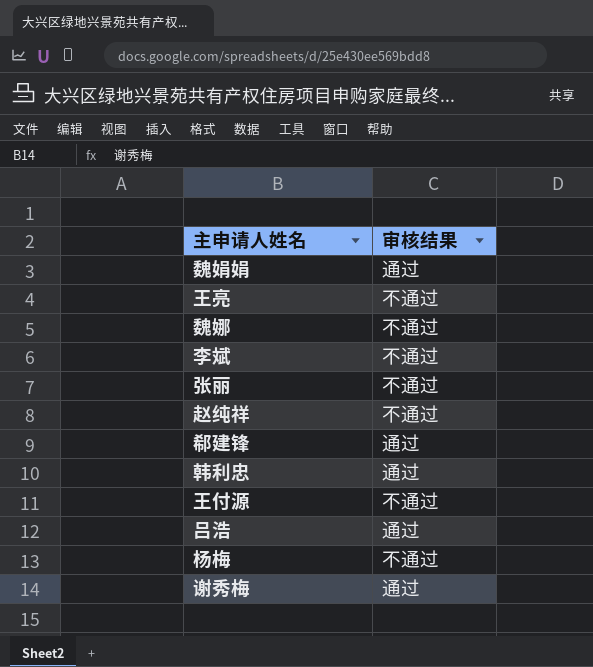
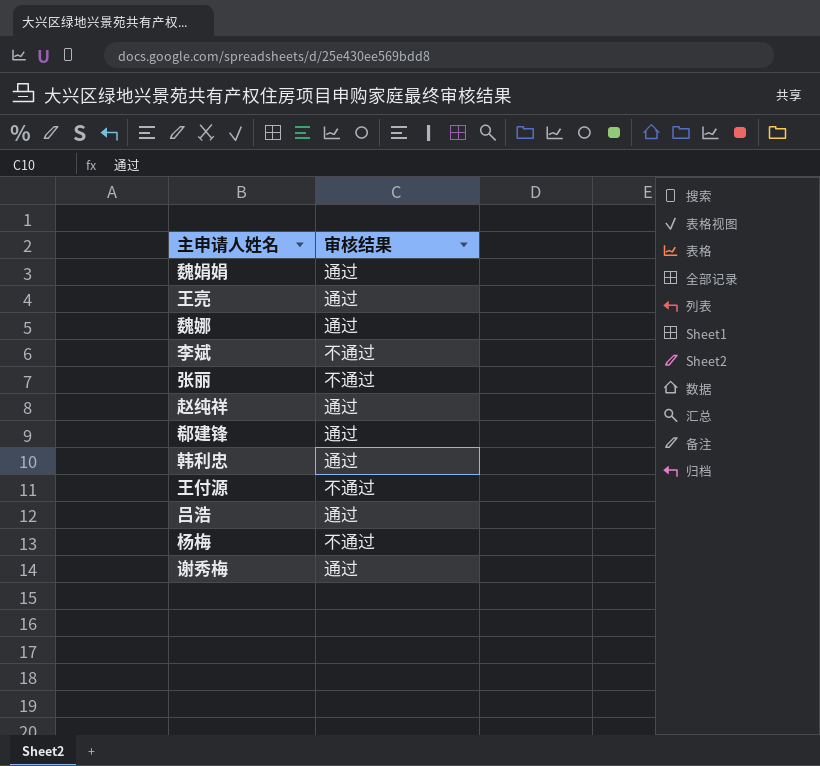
王亮 | 审核结果: 不通过 -> 通过
魏娜 | 审核结果: 不通过 -> 通过
赵纯祥 | 审核结果: 不通过 -> 通过

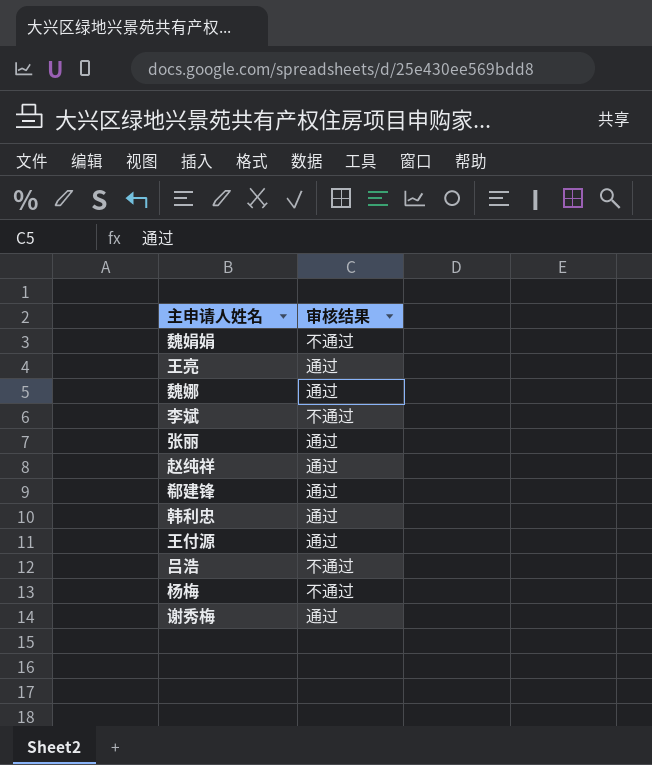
魏娟娟 | 审核结果: 通过 -> 不通过
张丽 | 审核结果: 不通过 -> 通过
王付源 | 审核结果: 不通过 -> 通过
吕浩 | 审核结果: 通过 -> 不通过

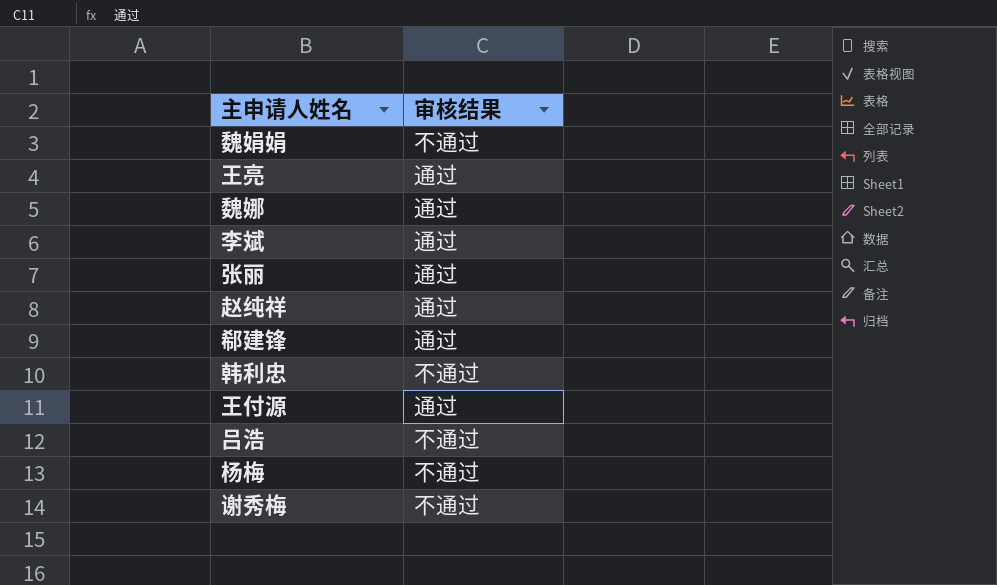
李斌 | 审核结果: 不通过 -> 通过
韩利忠 | 审核结果: 通过 -> 不通过
谢秀梅 | 审核结果: 通过 -> 不通过

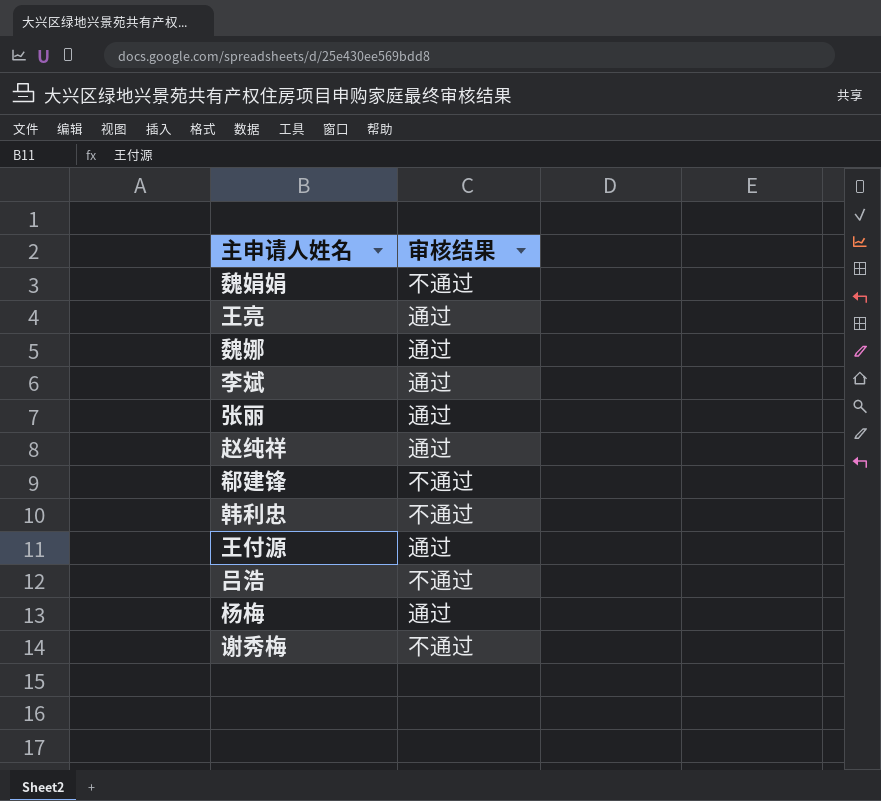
郗建锋 | 审核结果: 通过 -> 不通过
杨梅 | 审核结果: 不通过 -> 通过

